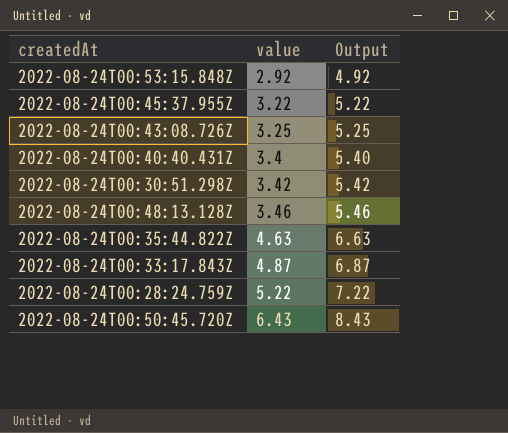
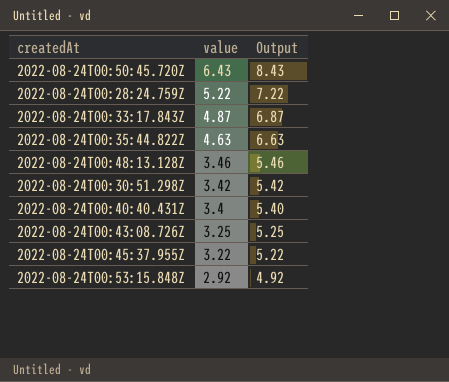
row order: value ascending -> value descending

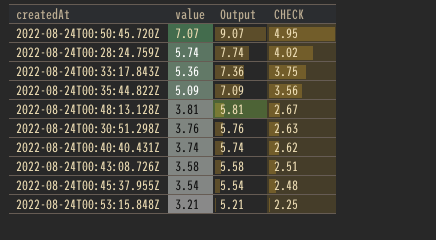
column CHECK | formula: none -> [value] * 0.7
2022-08-24T00:50:45.720Z | value: 6.43 -> 7.07
2022-08-24T00:50:45.720Z | Output: 8.43 -> 9.07
2022-08-24T00:28:24.759Z | value: 5.22 -> 5.74
2022-08-24T00:28:24.759Z | Output: 7.22 -> 7.74
2022-08-24T00:33:17.843Z | value: 4.87 -> 5.36
2022-08-24T00:33:17.843Z | Output: 6.87 -> 7.36
2022-08-24T00:35:44.822Z | value: 4.63 -> 5.09
2022-08-24T00:35:44.822Z | Output: 6.63 -> 7.09
2022-08-24T00:48:13.128Z | value: 3.46 -> 3.81
2022-08-24T00:48:13.128Z | Output: 5.46 -> 5.81
2022-08-24T00:30:51.298Z | value: 3.42 -> 3.76
2022-08-24T00:30:51.298Z | Output: 5.42 -> 5.76
2022-08-24T00:40:40.431Z | value: 3.4 -> 3.74
2022-08-24T00:40:40.431Z | Output: 5.40 -> 5.74
2022-08-24T00:43:08.726Z | value: 3.25 -> 3.58
2022-08-24T00:43:08.726Z | Output: 5.25 -> 5.58
2022-08-24T00:45:37.955Z | value: 3.22 -> 3.54
2022-08-24T00:45:37.955Z | Output: 5.22 -> 5.54
2022-08-24T00:53:15.848Z | value: 2.92 -> 3.21
2022-08-24T00:53:15.848Z | Output: 4.92 -> 5.21

